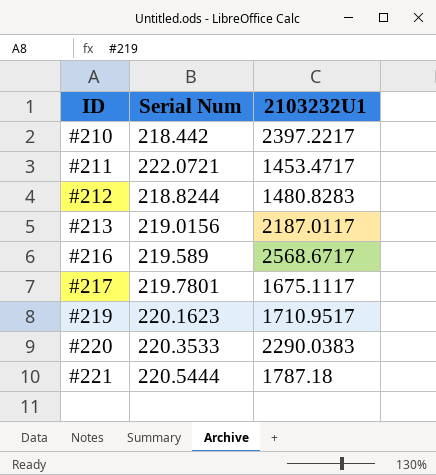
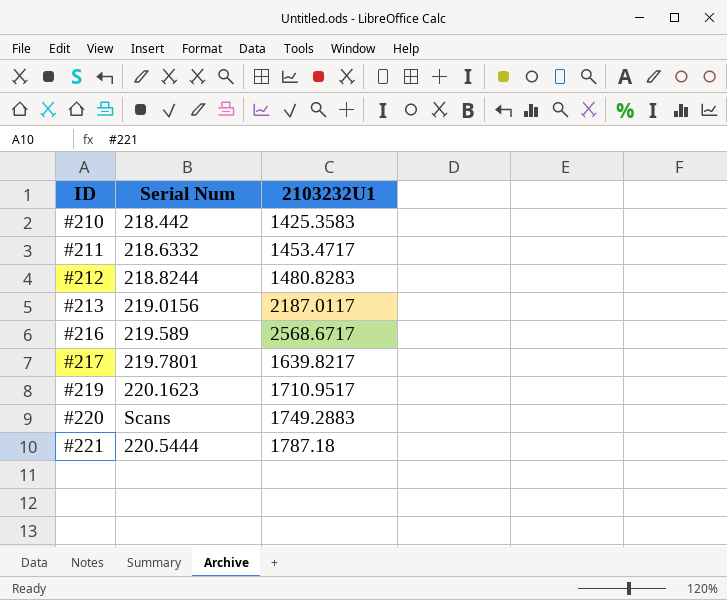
#210 | 2103232U1: 2397.2217 -> 1425.3583
#211 | Serial Num: 222.0721 -> 218.6332
#217 | 2103232U1: 1675.1117 -> 1639.8217
#220 | Serial Num: 220.3533 -> Scans
#220 | 2103232U1: 2290.0383 -> 1749.2883

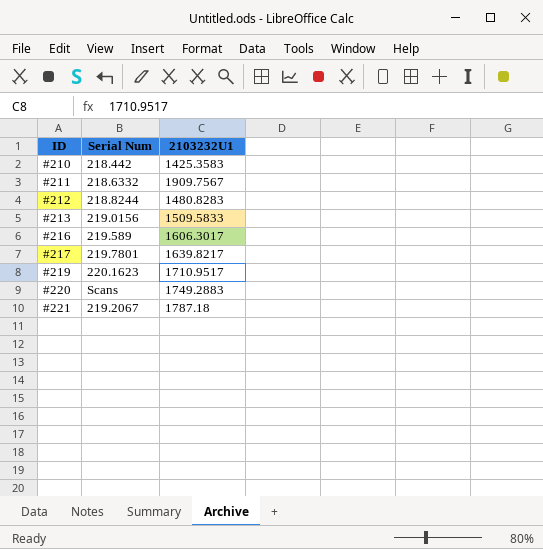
#211 | 2103232U1: 1453.4717 -> 1909.7567
#213 | 2103232U1: 2187.0117 -> 1509.5833
#216 | 2103232U1: 2568.6717 -> 1606.3017
#221 | Serial Num: 220.5444 -> 219.2067

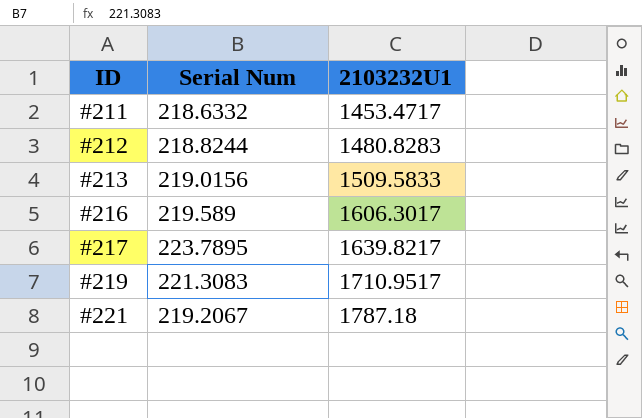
row #210: 218.442 | 1425.3583 -> none
row #220: Scans | 1749.2883 -> none
#211 | 2103232U1: 1909.7567 -> 1453.4717
#217 | Serial Num: 219.7801 -> 223.7895
#219 | Serial Num: 220.1623 -> 221.3083

